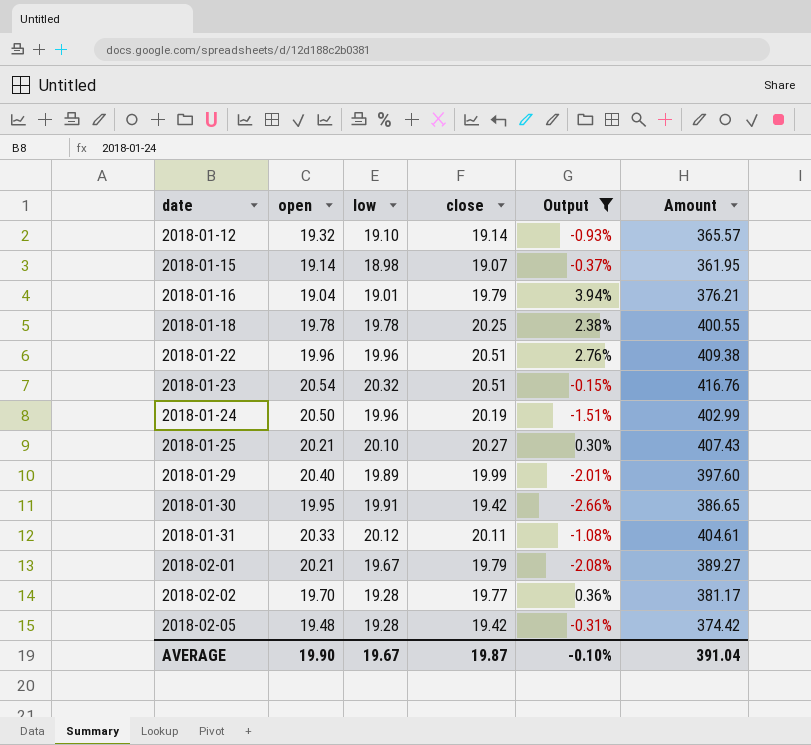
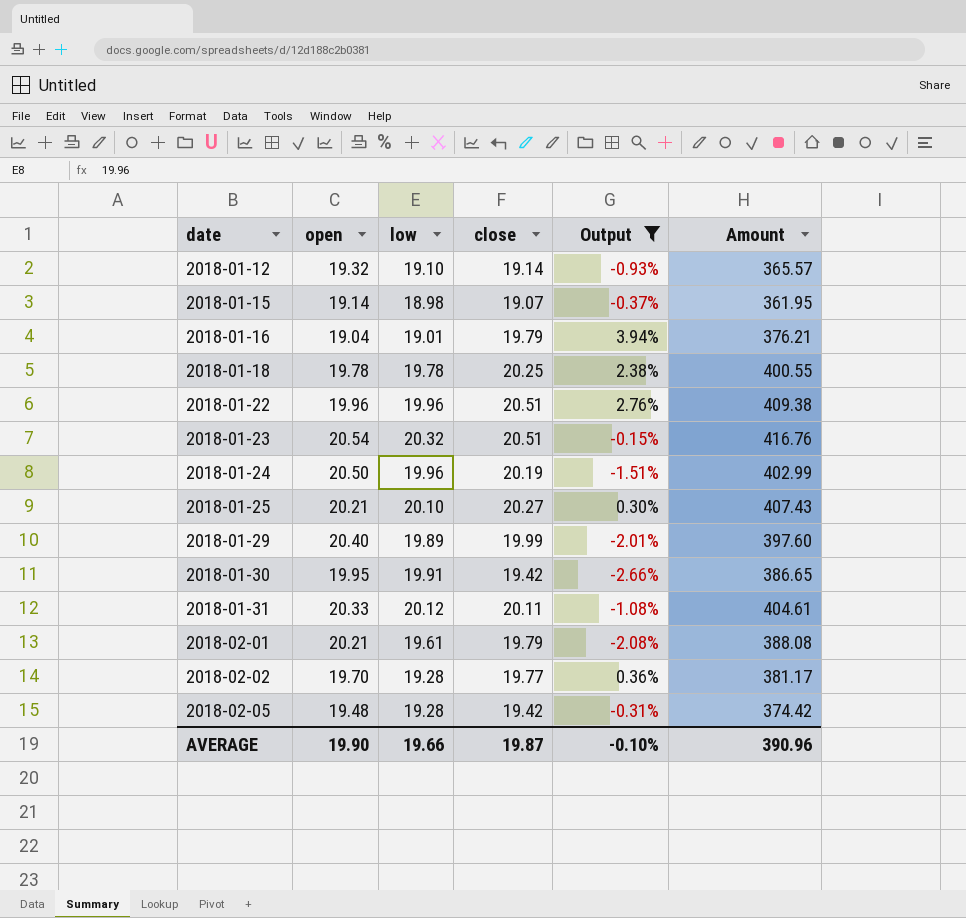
2018-02-01 | low: 19.67 -> 19.61
2018-02-01 | Amount: 389.27 -> 388.08
AVERAGE | low: 19.67 -> 19.66
AVERAGE | Amount: 391.04 -> 390.96

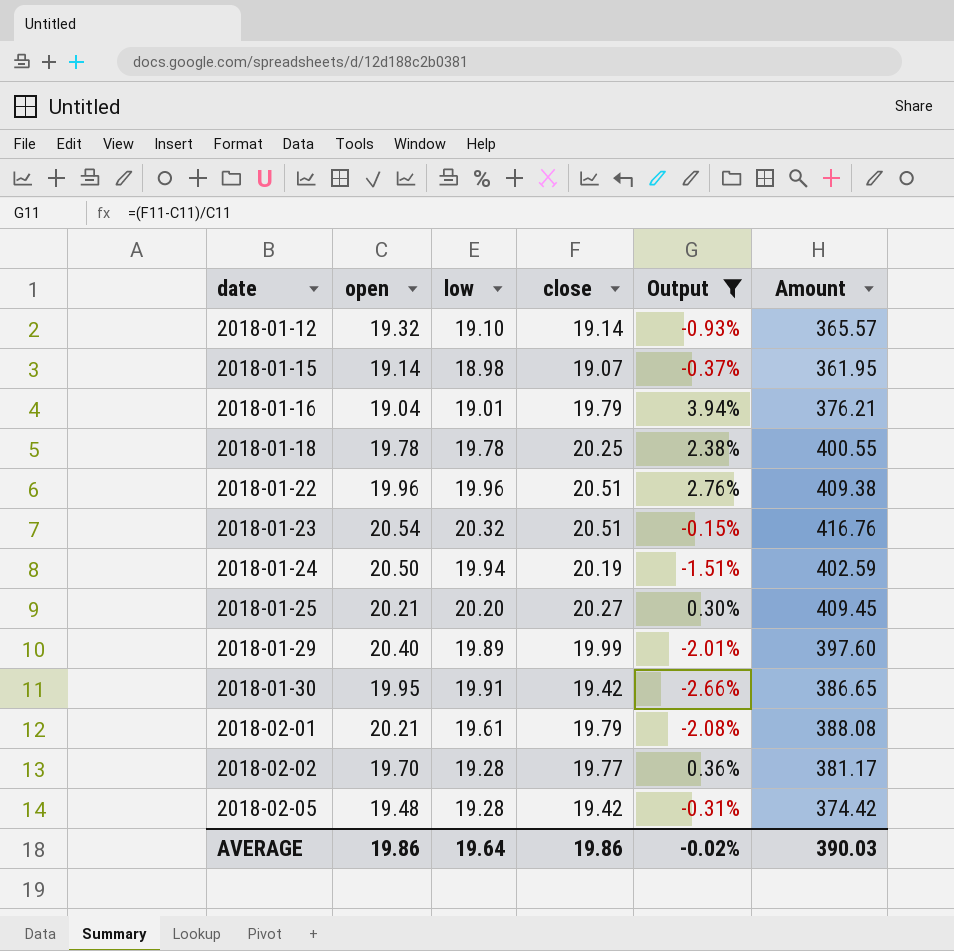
row 2018-01-31: 20.33 | 20.12 | 20.11 | -1.08% | 404.61 -> none
2018-01-24 | low: 19.96 -> 19.94
2018-01-24 | Amount: 402.99 -> 402.59
2018-01-25 | low: 20.10 -> 20.20
2018-01-25 | Amount: 407.43 -> 409.45
AVERAGE | open: 19.90 -> 19.86
AVERAGE | low: 19.66 -> 19.64
AVERAGE | close: 19.87 -> 19.86
AVERAGE | Output: -0.10% -> -0.02%
AVERAGE | Amount: 390.96 -> 390.03

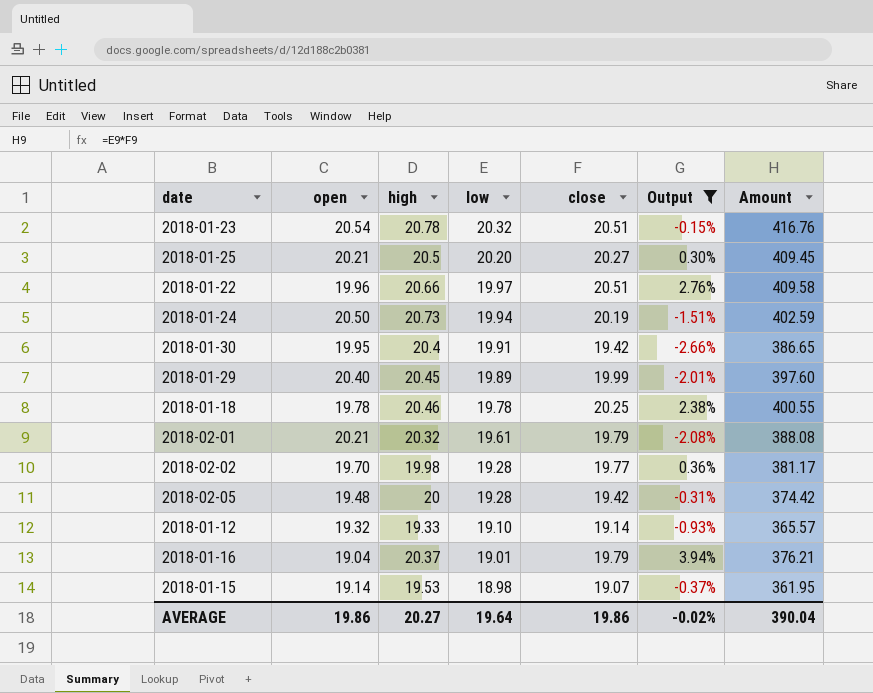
row order: date ascending -> low descending
column high | position: none -> 3
2018-01-22 | low: 19.96 -> 19.97
2018-01-22 | Amount: 409.38 -> 409.58
AVERAGE | Amount: 390.03 -> 390.04

